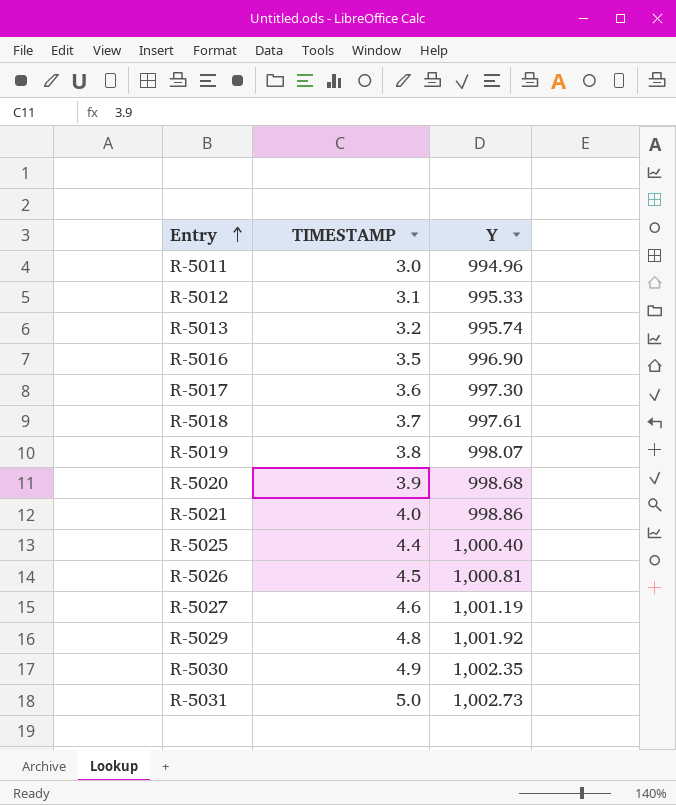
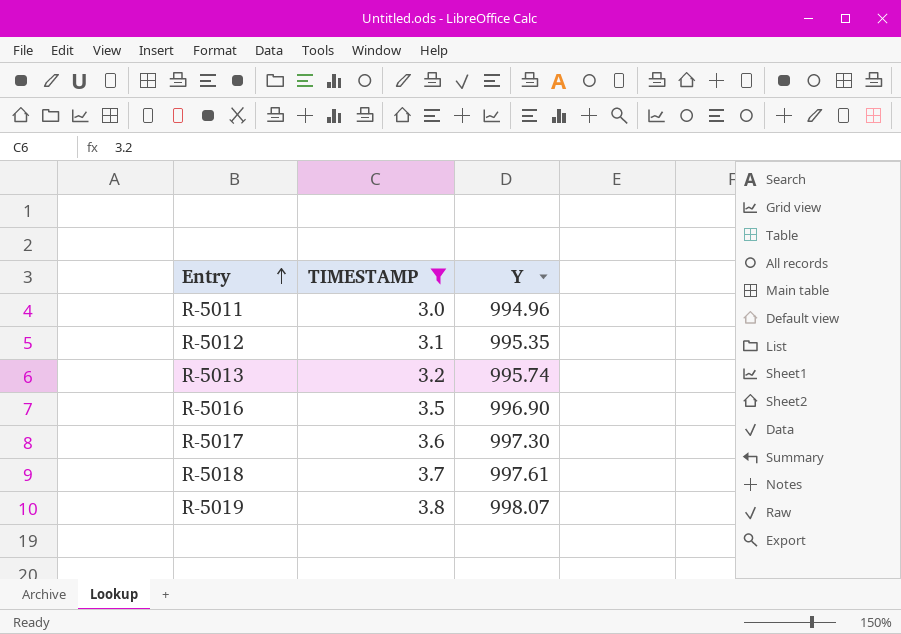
filter: none -> TIMESTAMP <= 3.8
R-5012 | Y: 995.33 -> 995.35

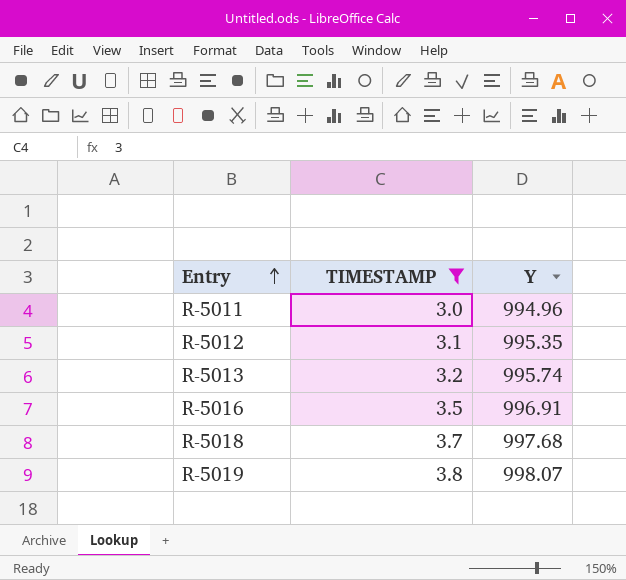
row R-5017: 3.6 | 997.30 -> none
R-5016 | Y: 996.90 -> 996.91
R-5018 | Y: 997.61 -> 997.68

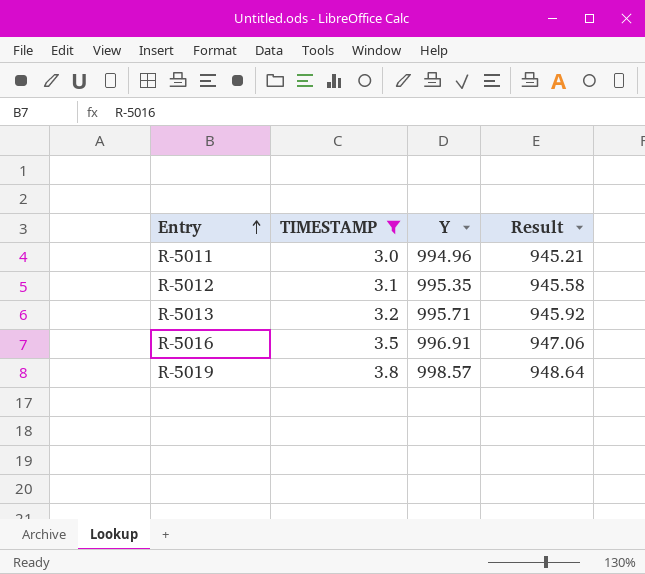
column Result | formula: none -> [Y] * 0.95
row R-5018: 3.7 | 997.68 -> none
R-5013 | Y: 995.74 -> 995.71
R-5019 | Y: 998.07 -> 998.57

